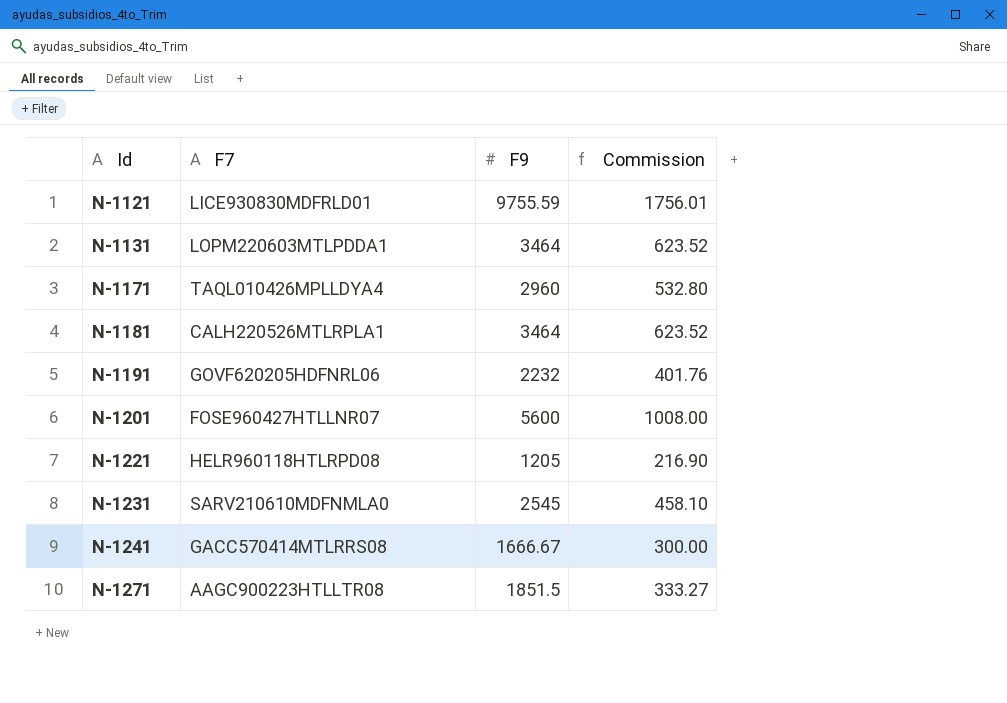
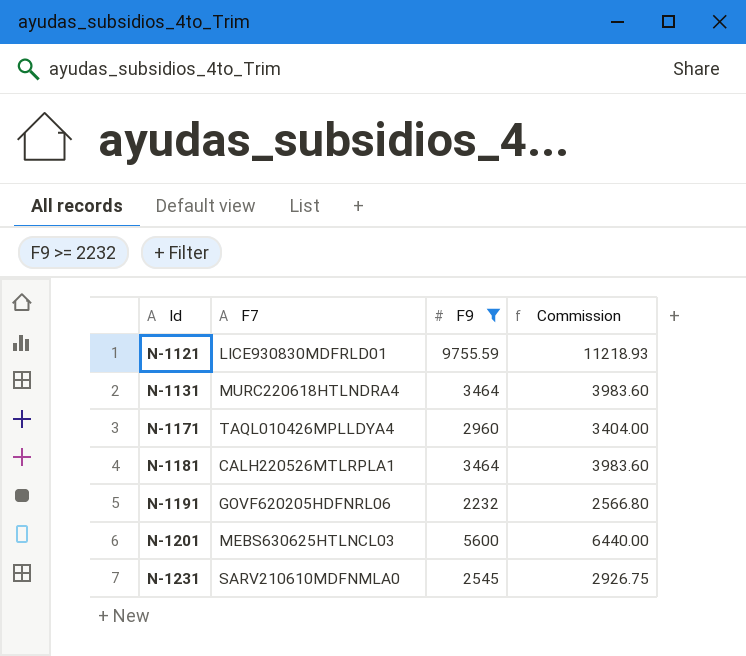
filter: none -> F9 >= 2232
column Commission | formula: [F9] * 0.18 -> [F9] * 1.15
N-1131 | F7: LOPM220603MTLPDDA1 -> MURC220618HTLNDRA4
N-1201 | F7: FOSE960427HTLLNR07 -> MEBS630625HTLNCL03

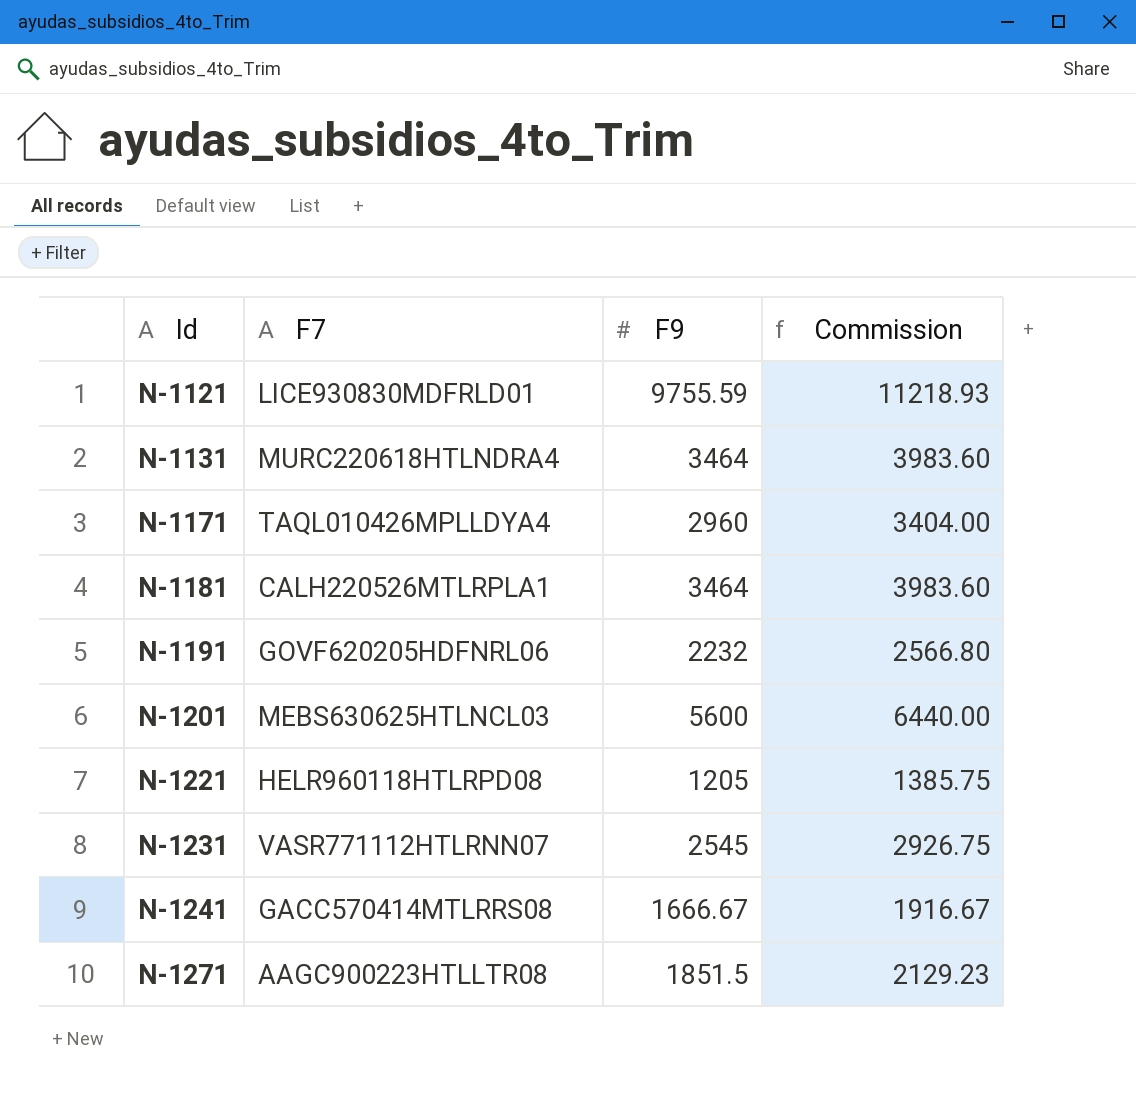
filter: F9 >= 2232 -> none
N-1231 | F7: SARV210610MDFNMLA0 -> VASR771112HTLRNN07

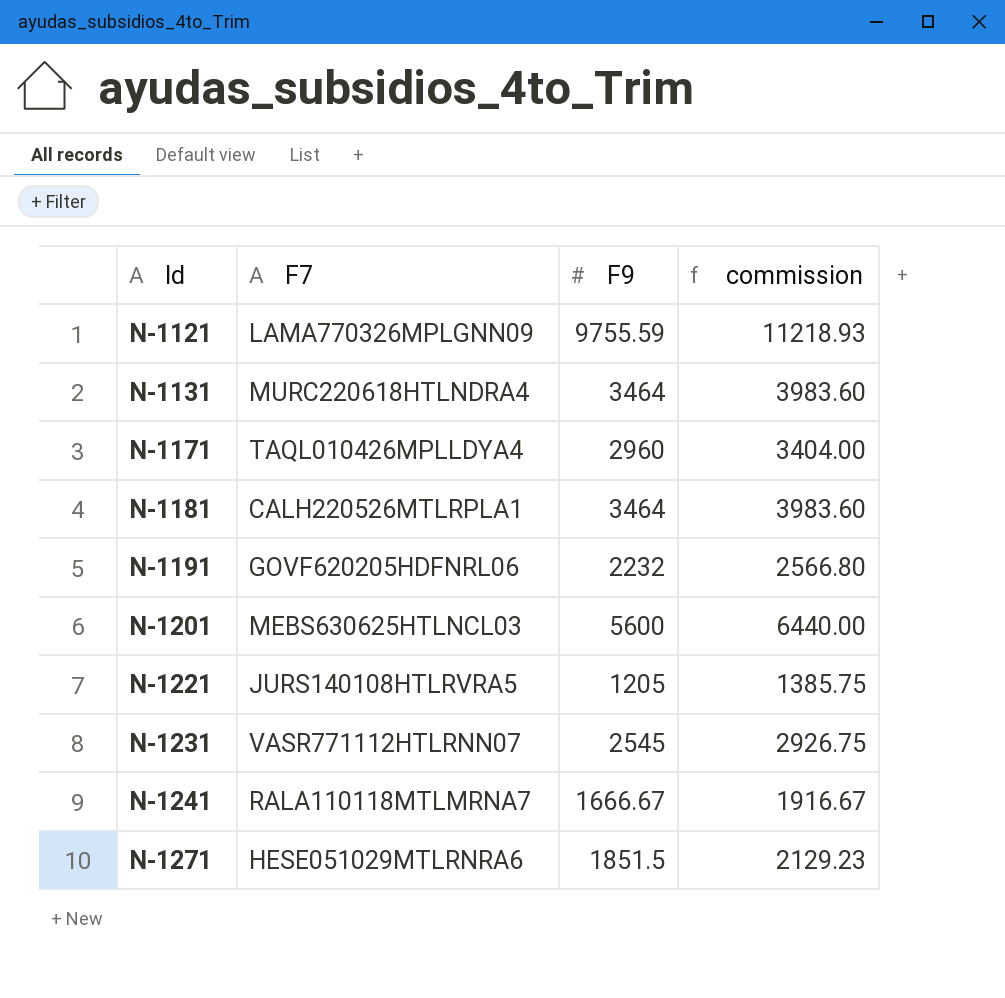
column name: Commission -> commission
N-1121 | F7: LICE930830MDFRLD01 -> LAMA770326MPLGNN09
N-1221 | F7: HELR960118HTLRPD08 -> JURS140108HTLRVRA5
N-1241 | F7: GACC570414MTLRRS08 -> RALA110118MTLMRNA7
N-1271 | F7: AAGC900223HTLLTR08 -> HESE051029MTLRNRA6

